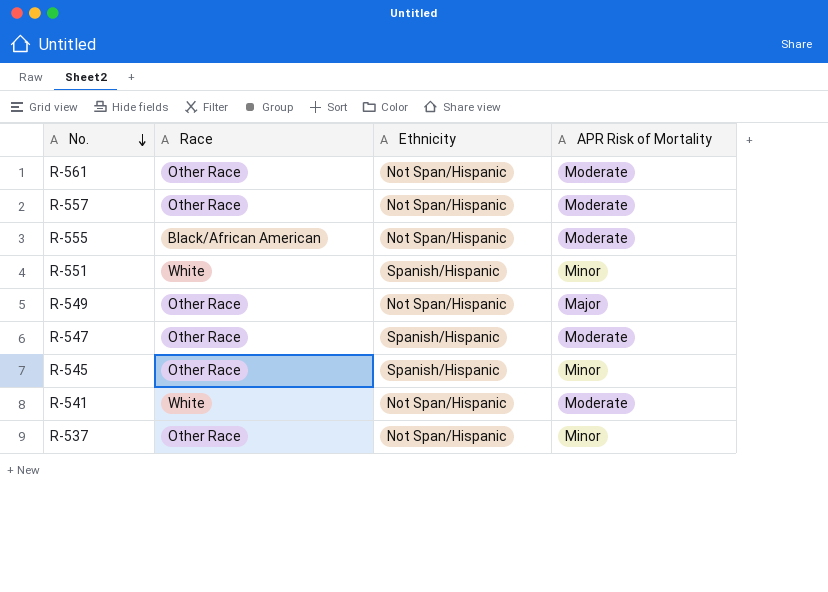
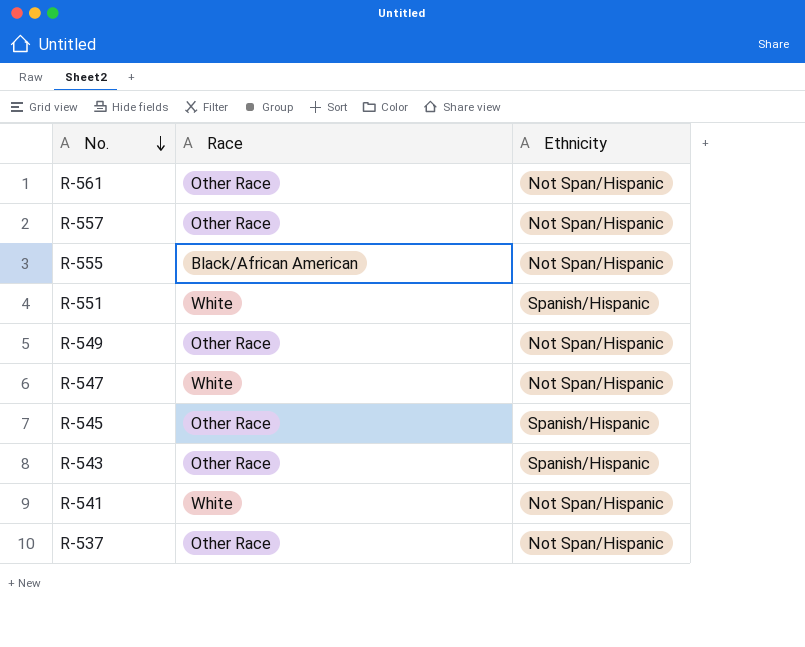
column APR Risk of Mortality | position: 4 -> none
R-547 | Race: Other Race -> White
R-547 | Ethnicity: Spanish/Hispanic -> Not Span/Hispanic
row R-543: none -> Other Race | Spanish/Hispanic

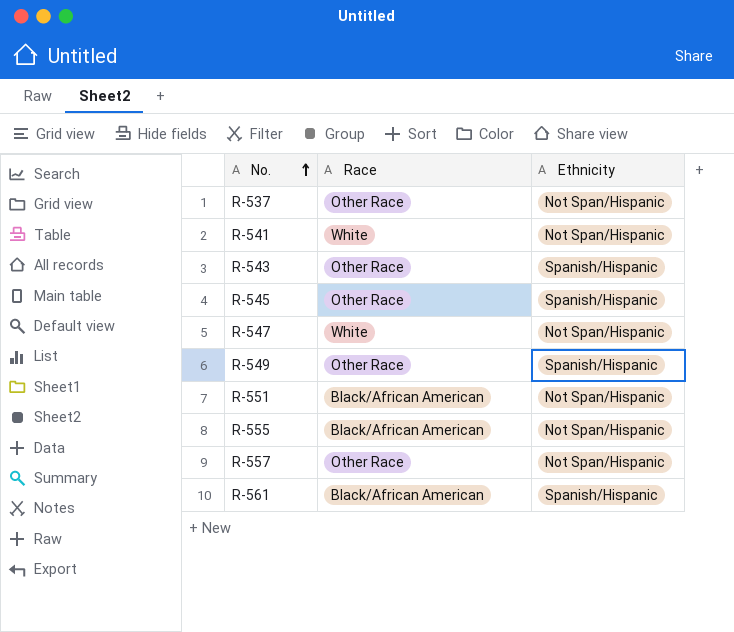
row order: No. descending -> No. ascending
R-549 | Ethnicity: Not Span/Hispanic -> Spanish/Hispanic
R-551 | Race: White -> Black/African American
R-551 | Ethnicity: Spanish/Hispanic -> Not Span/Hispanic
R-561 | Race: Other Race -> Black/African American
R-561 | Ethnicity: Not Span/Hispanic -> Spanish/Hispanic

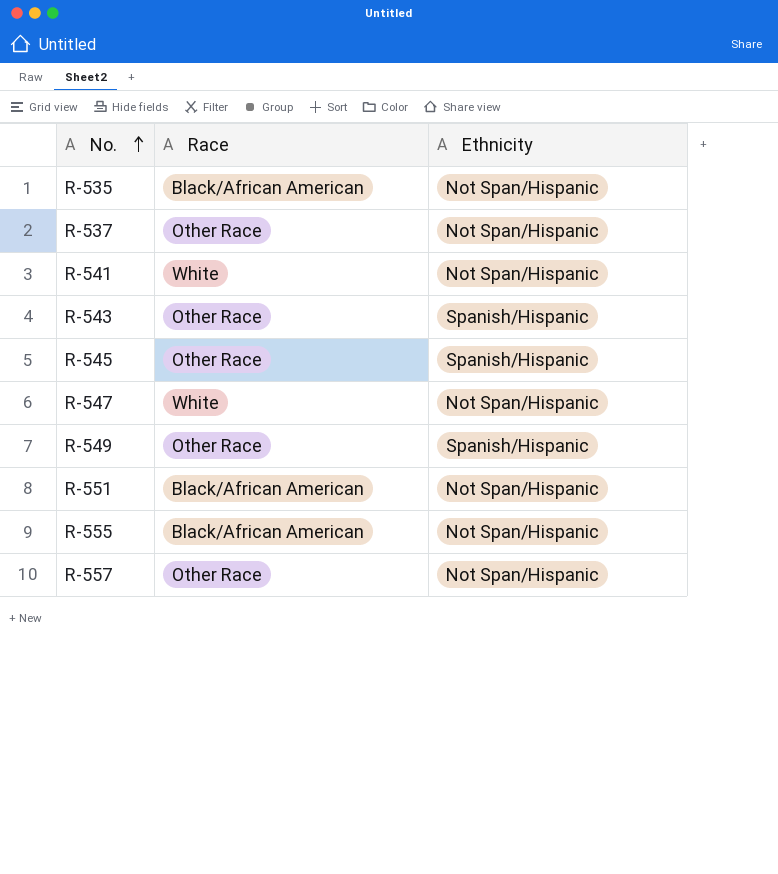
row R-561: Black/African American | Spanish/Hispanic -> none
row R-535: none -> Black/African American | Not Span/Hispanic

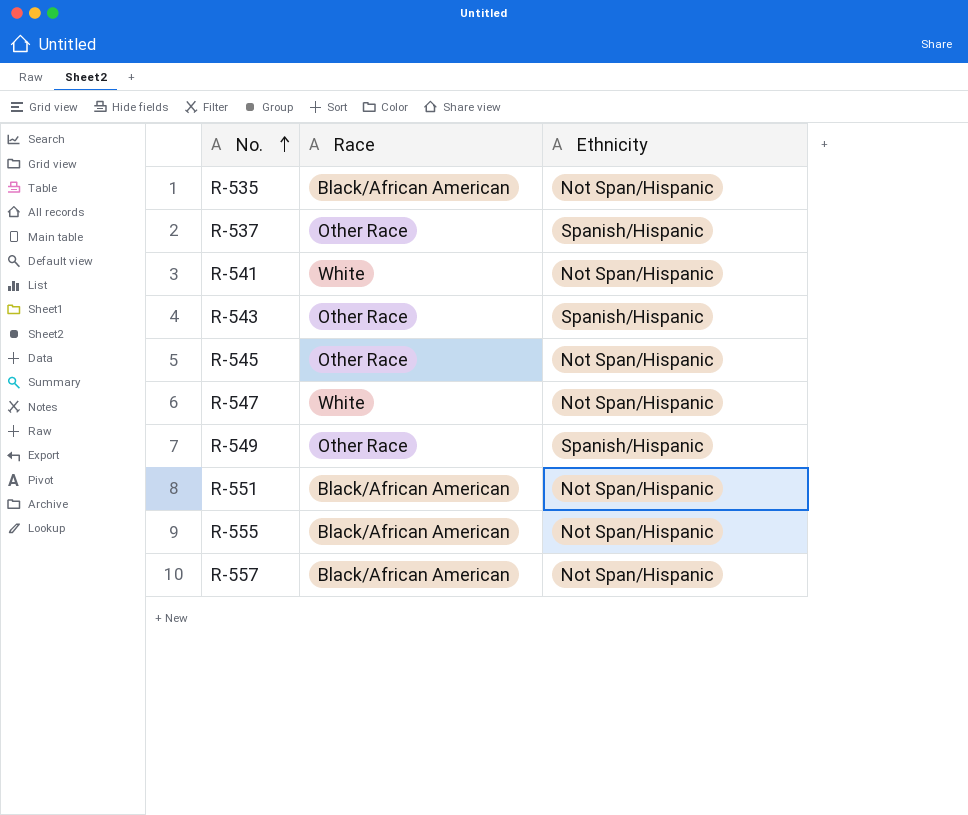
R-537 | Ethnicity: Not Span/Hispanic -> Spanish/Hispanic
R-545 | Ethnicity: Spanish/Hispanic -> Not Span/Hispanic
R-557 | Race: Other Race -> Black/African American

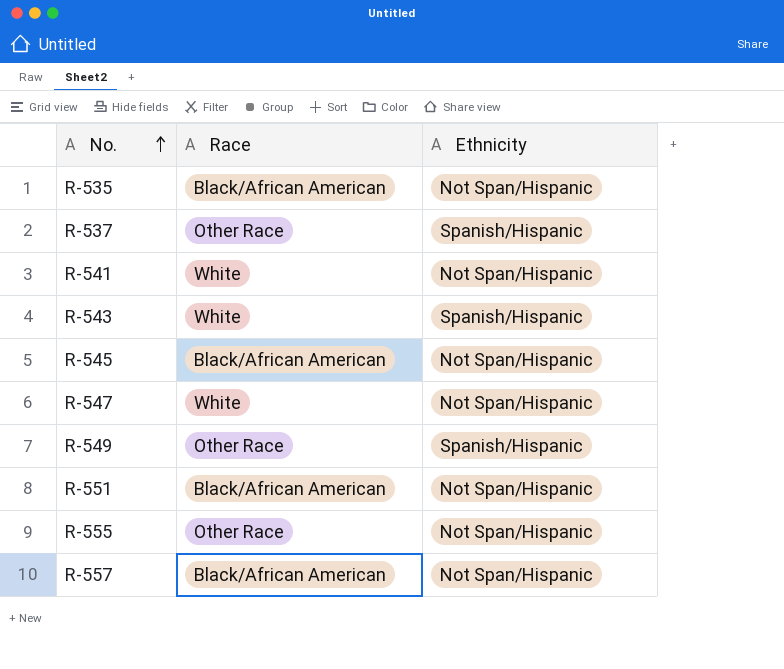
R-543 | Race: Other Race -> White
R-545 | Race: Other Race -> Black/African American
R-555 | Race: Black/African American -> Other Race

